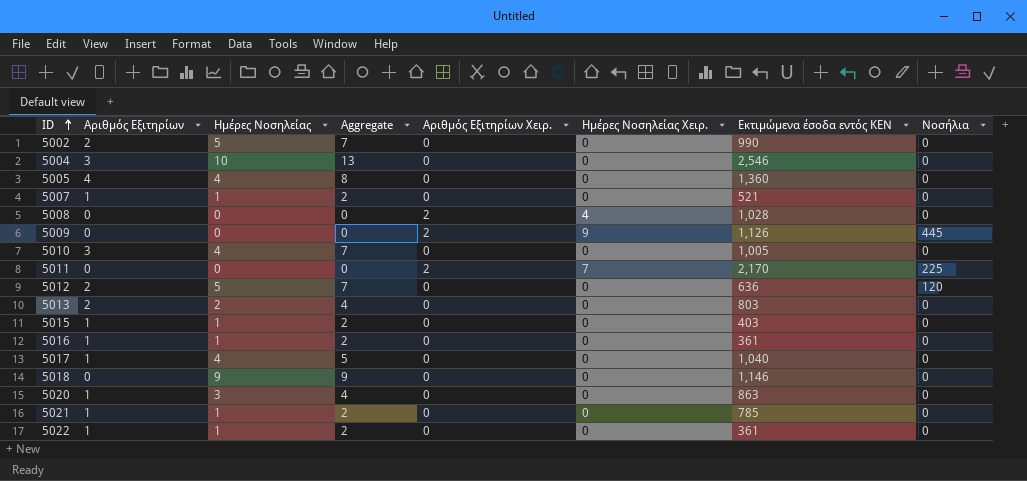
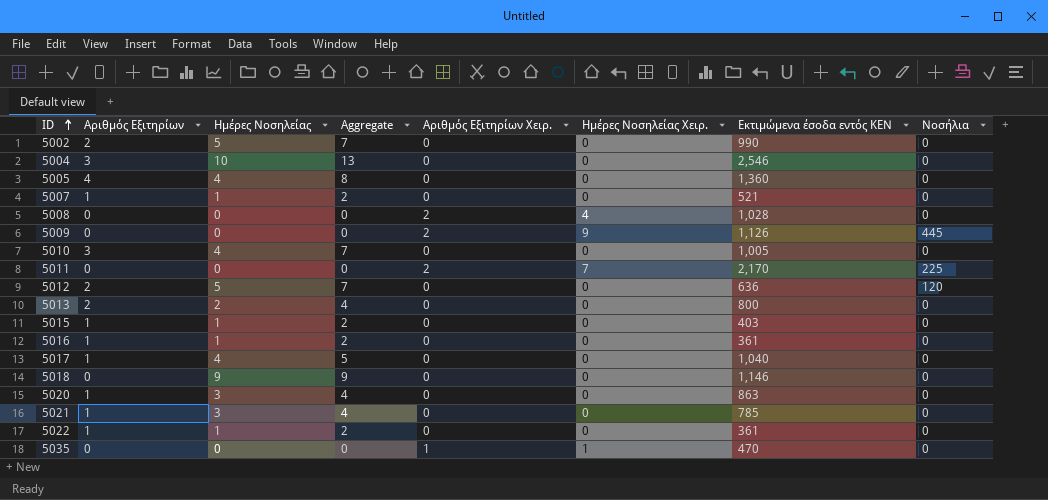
5013 | Εκτιμώμενα έσοδα εντός ΚΕΝ: 803 -> 800
5021 | Ημέρες Νοσηλείας: 1 -> 3
5021 | Aggregate: 2 -> 4
row 5035: none -> 0 | 0 | 0 | 1 | 1 | 470 | 0

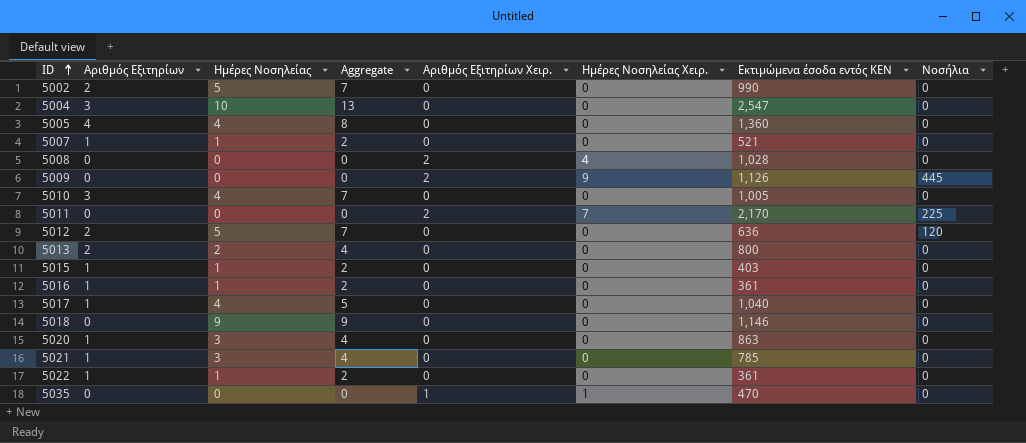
5004 | Εκτιμώμενα έσοδα εντός ΚΕΝ: 2,546 -> 2,547

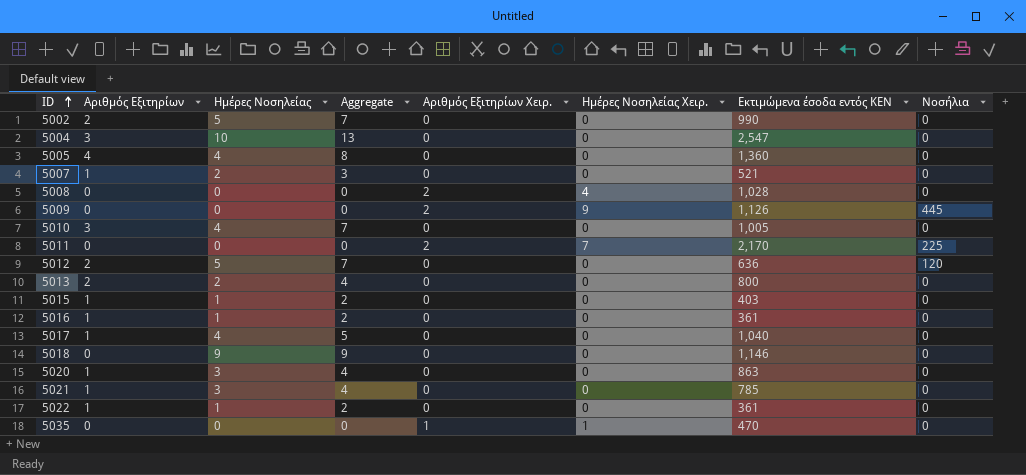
5007 | Ημέρες Νοσηλείας: 1 -> 2
5007 | Aggregate: 2 -> 3

